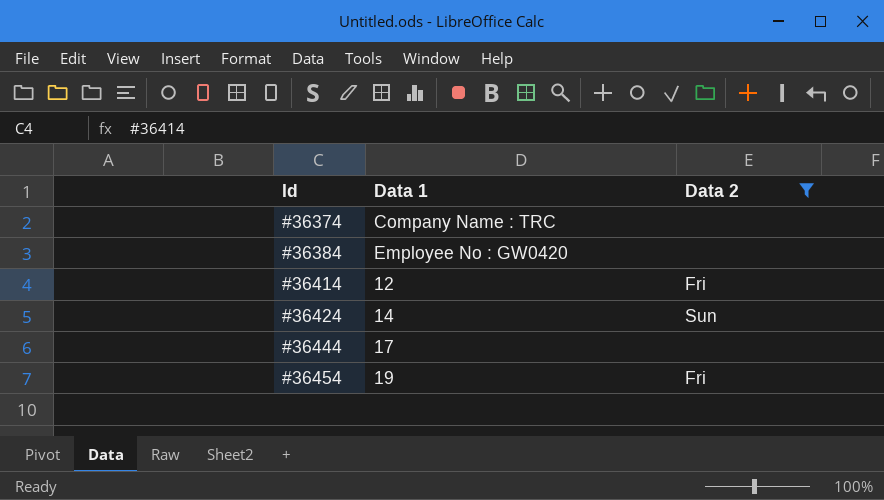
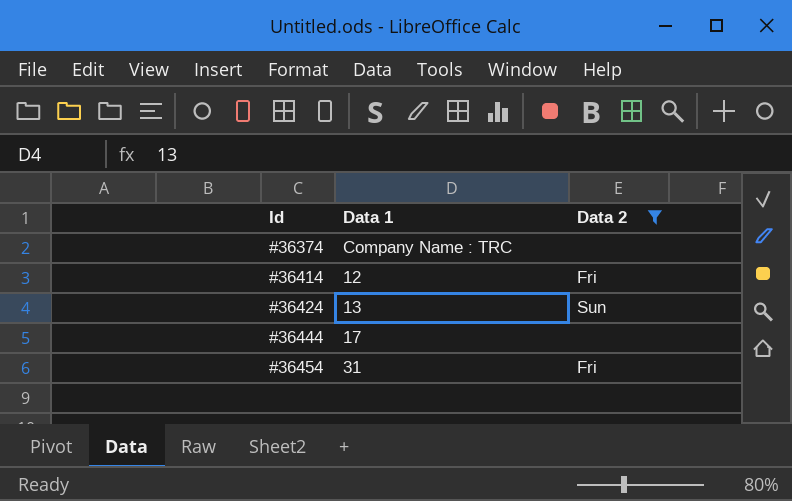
row #36384: Employee No : GW0420 | none -> none
#36424 | Data 1: 14 -> 13
#36454 | Data 1: 19 -> 31

